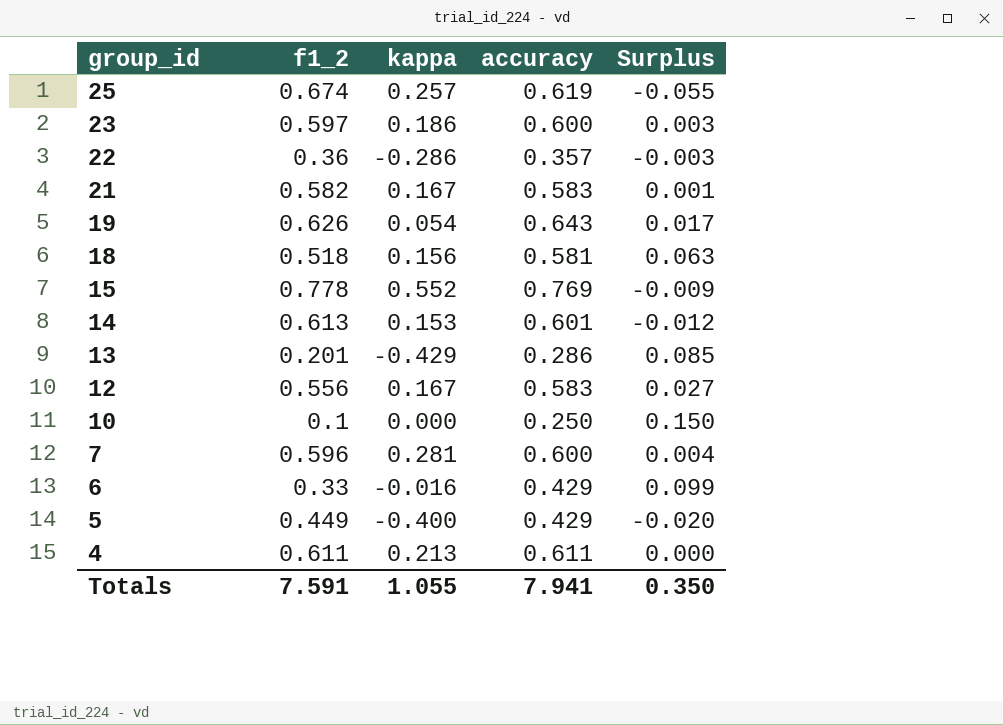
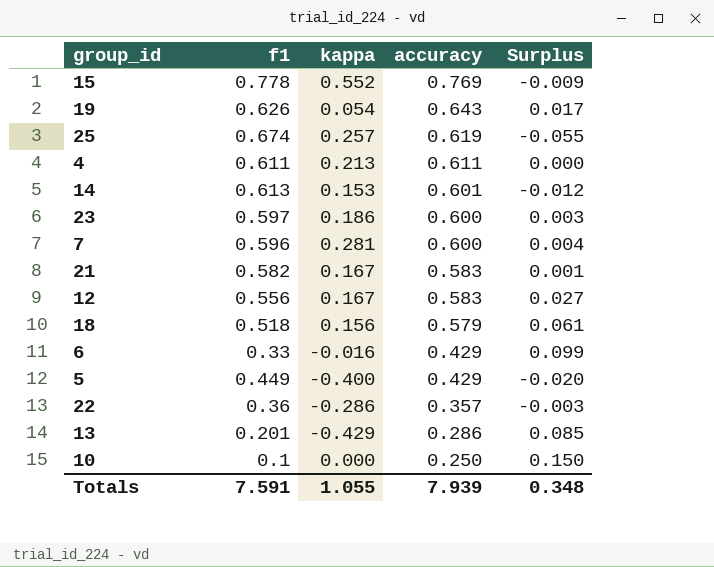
row order: group_id descending -> accuracy descending
column name: f1_2 -> f1
18 | accuracy: 0.581 -> 0.579
18 | Surplus: 0.063 -> 0.061
Totals | accuracy: 7.941 -> 7.939
Totals | Surplus: 0.350 -> 0.348

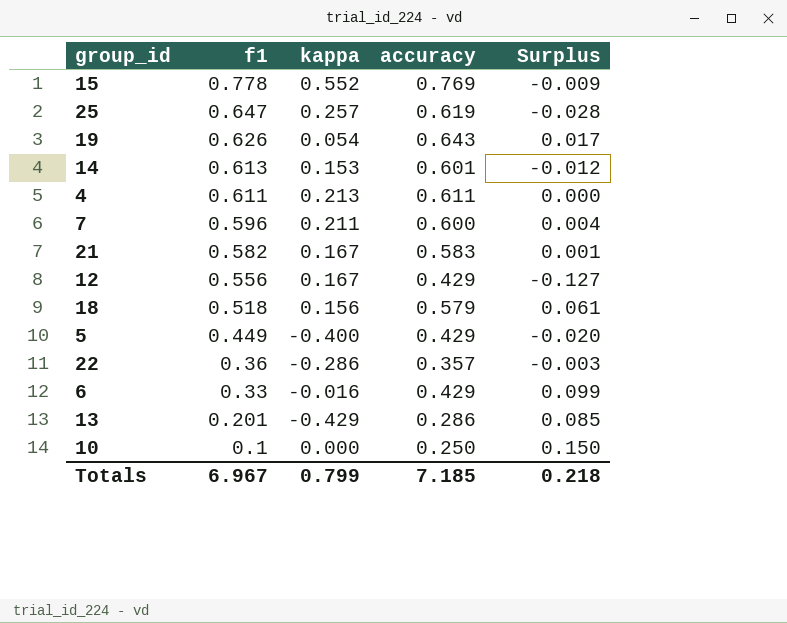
row order: accuracy descending -> f1 descending
row 23: 0.597 | 0.186 | 0.600 | 0.003 -> none
25 | f1: 0.674 -> 0.647
25 | Surplus: -0.055 -> -0.028
7 | kappa: 0.281 -> 0.211
12 | accuracy: 0.583 -> 0.429
12 | Surplus: 0.027 -> -0.127
Totals | f1: 7.591 -> 6.967
Totals | kappa: 1.055 -> 0.799
Totals | accuracy: 7.939 -> 7.185
Totals | Surplus: 0.348 -> 0.218

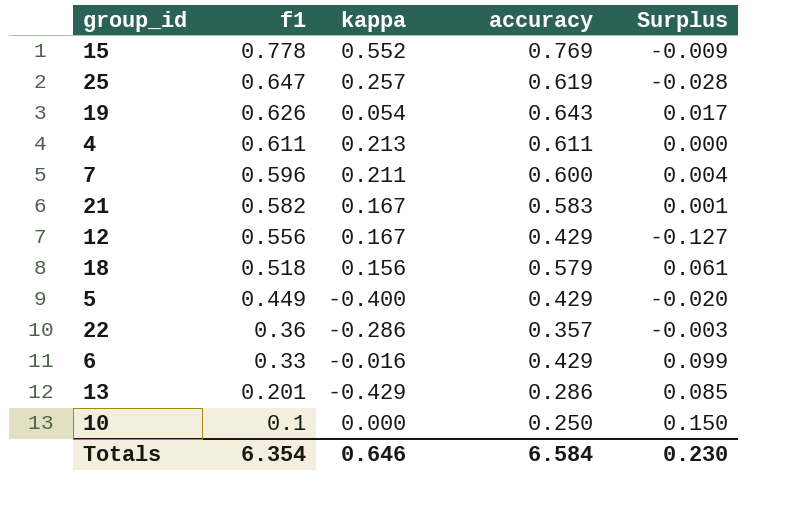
row 14: 0.613 | 0.153 | 0.601 | -0.012 -> none
Totals | f1: 6.967 -> 6.354
Totals | kappa: 0.799 -> 0.646
Totals | accuracy: 7.185 -> 6.584
Totals | Surplus: 0.218 -> 0.230

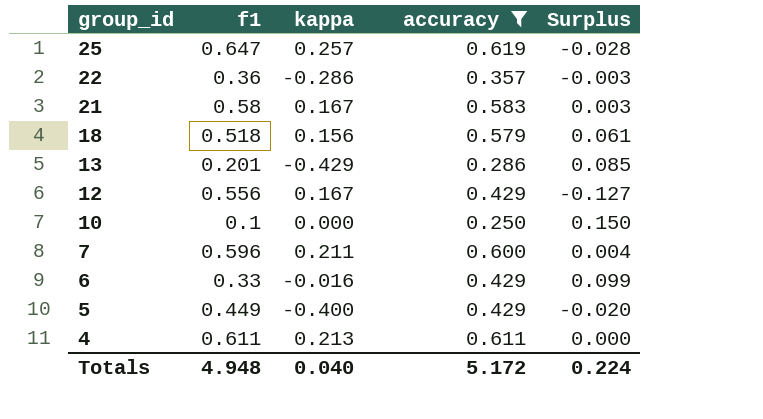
filter: none -> accuracy <= 0.619
row order: f1 descending -> group_id descending
21 | f1: 0.582 -> 0.58
21 | Surplus: 0.001 -> 0.003
Totals | f1: 6.354 -> 4.948
Totals | kappa: 0.646 -> 0.040
Totals | accuracy: 6.584 -> 5.172
Totals | Surplus: 0.230 -> 0.224

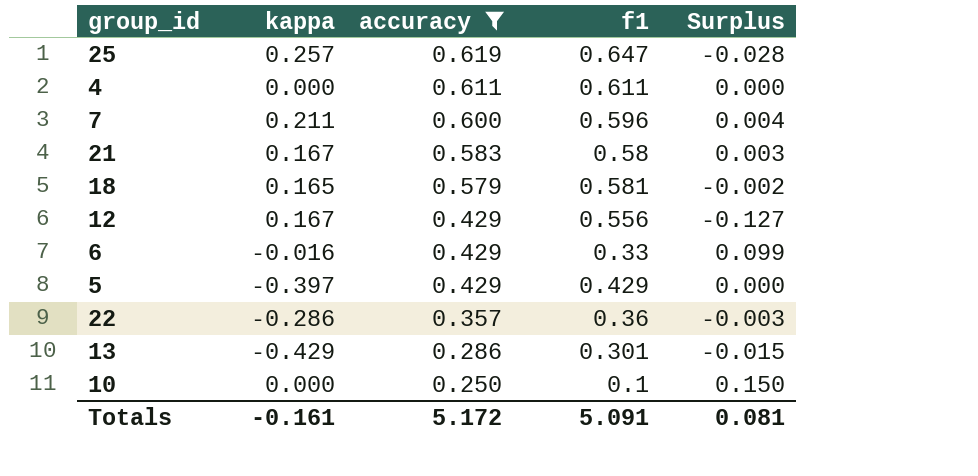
row order: group_id descending -> accuracy descending
column f1 | position: 2 -> 4
4 | kappa: 0.213 -> 0.000
18 | kappa: 0.156 -> 0.165
18 | f1: 0.518 -> 0.581
18 | Surplus: 0.061 -> -0.002
5 | kappa: -0.400 -> -0.397
5 | f1: 0.449 -> 0.429
5 | Surplus: -0.020 -> 0.000
13 | f1: 0.201 -> 0.301
13 | Surplus: 0.085 -> -0.015
Totals | kappa: 0.040 -> -0.161
Totals | f1: 4.948 -> 5.091
Totals | Surplus: 0.224 -> 0.081

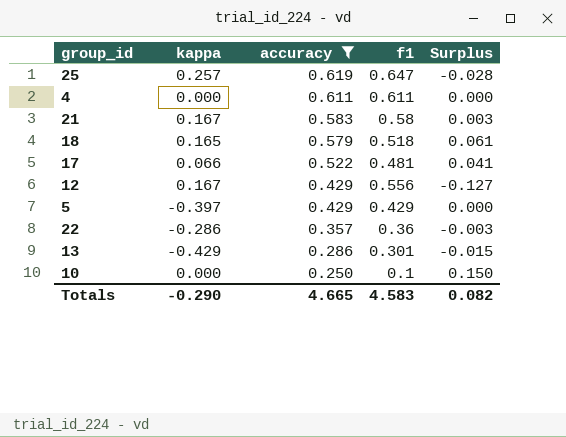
row 7: 0.211 | 0.600 | 0.596 | 0.004 -> none
row 6: -0.016 | 0.429 | 0.33 | 0.099 -> none
18 | f1: 0.581 -> 0.518
18 | Surplus: -0.002 -> 0.061
row 17: none -> 0.066 | 0.522 | 0.481 | 0.041
Totals | kappa: -0.161 -> -0.290
Totals | accuracy: 5.172 -> 4.665
Totals | f1: 5.091 -> 4.583
Totals | Surplus: 0.081 -> 0.082

